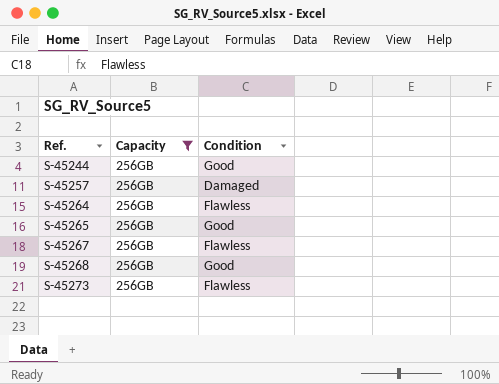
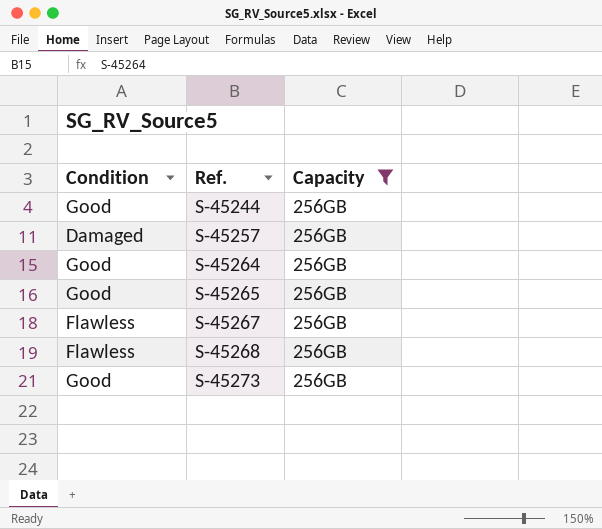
column Condition | position: 3 -> 1
S-45264 | Condition: Flawless -> Good
S-45268 | Condition: Good -> Flawless
S-45273 | Condition: Flawless -> Good

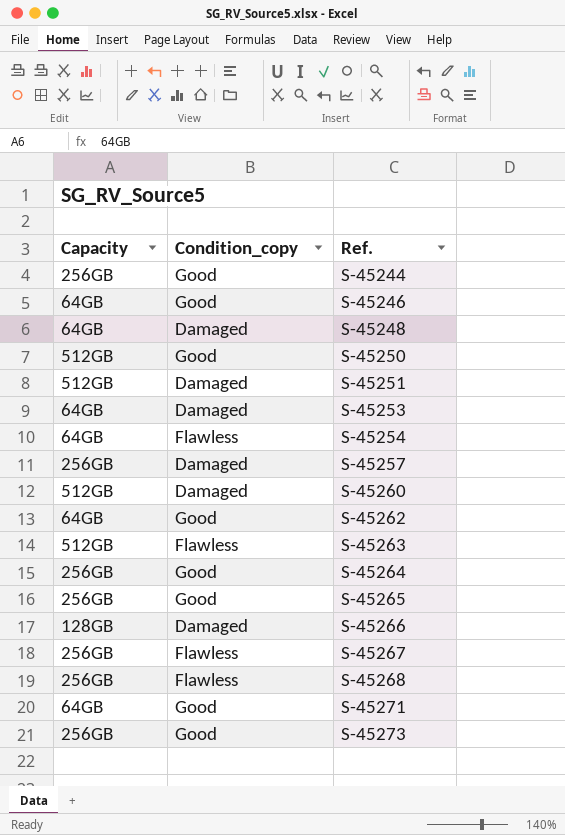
filter: Capacity = 256GB -> none
column Capacity | position: 3 -> 1
column name: Condition -> Condition_copy

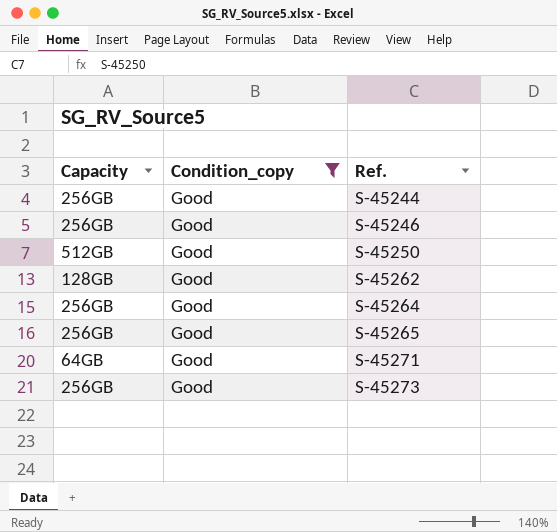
filter: none -> Condition_copy = Good
S-45246 | Capacity: 64GB -> 256GB
S-45262 | Capacity: 64GB -> 128GB

